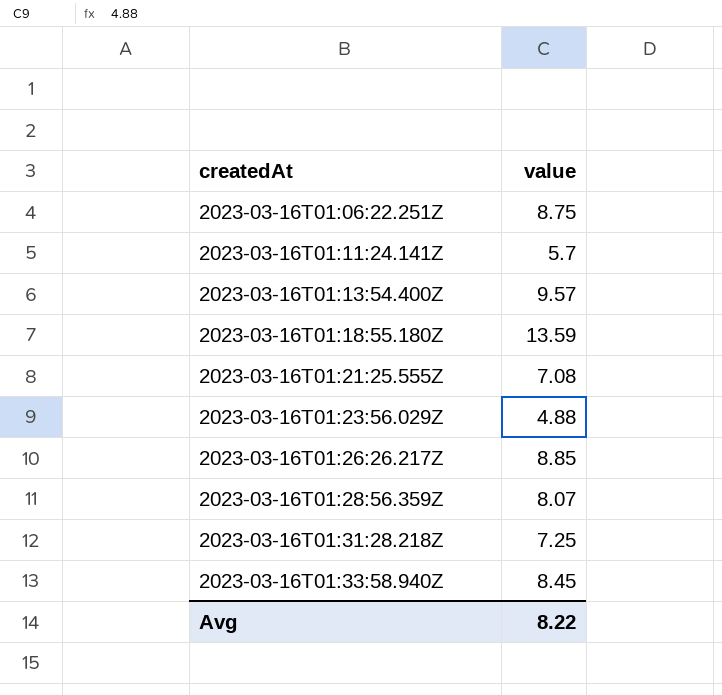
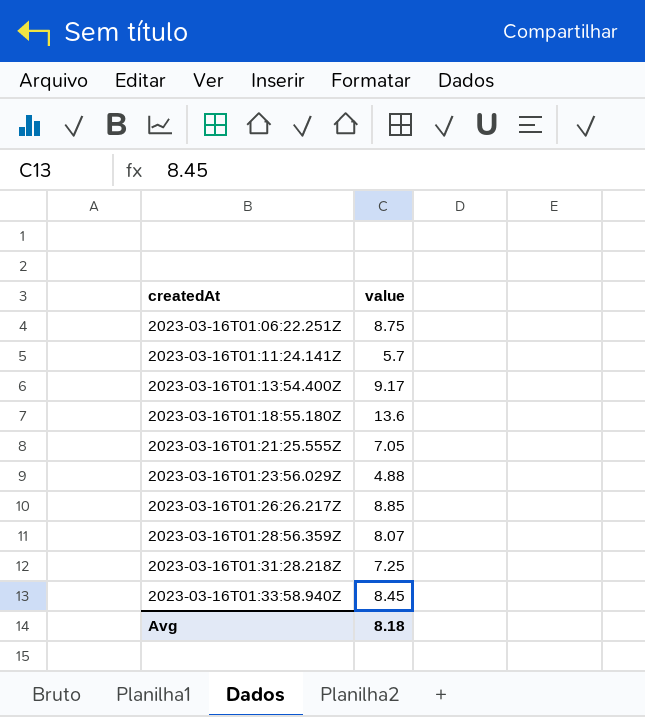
2023-03-16T01:13:54.400Z | value: 9.57 -> 9.17
2023-03-16T01:18:55.180Z | value: 13.59 -> 13.6
2023-03-16T01:21:25.555Z | value: 7.08 -> 7.05
Avg | value: 8.22 -> 8.18

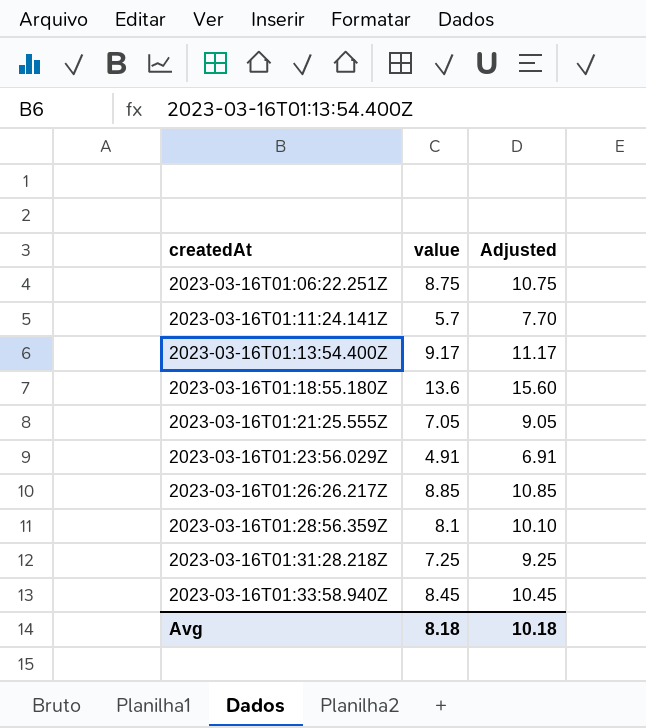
column Adjusted | formula: none -> [value] + 2
2023-03-16T01:23:56.029Z | value: 4.88 -> 4.91
2023-03-16T01:28:56.359Z | value: 8.07 -> 8.1

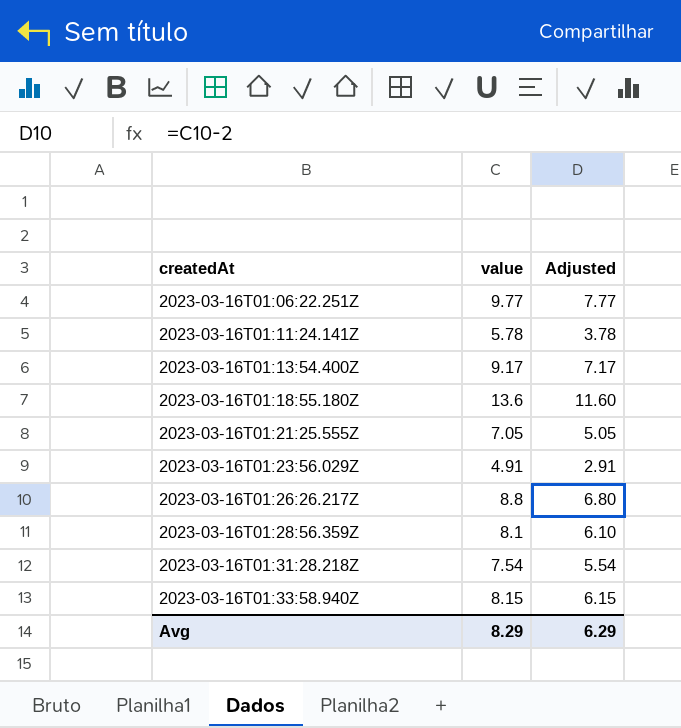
column Adjusted | formula: [value] + 2 -> [value] - 2
2023-03-16T01:06:22.251Z | value: 8.75 -> 9.77
2023-03-16T01:11:24.141Z | value: 5.7 -> 5.78
2023-03-16T01:26:26.217Z | value: 8.85 -> 8.8
2023-03-16T01:31:28.218Z | value: 7.25 -> 7.54
2023-03-16T01:33:58.940Z | value: 8.45 -> 8.15
Avg | value: 8.18 -> 8.29
Avg | Adjusted: 10.18 -> 6.29

